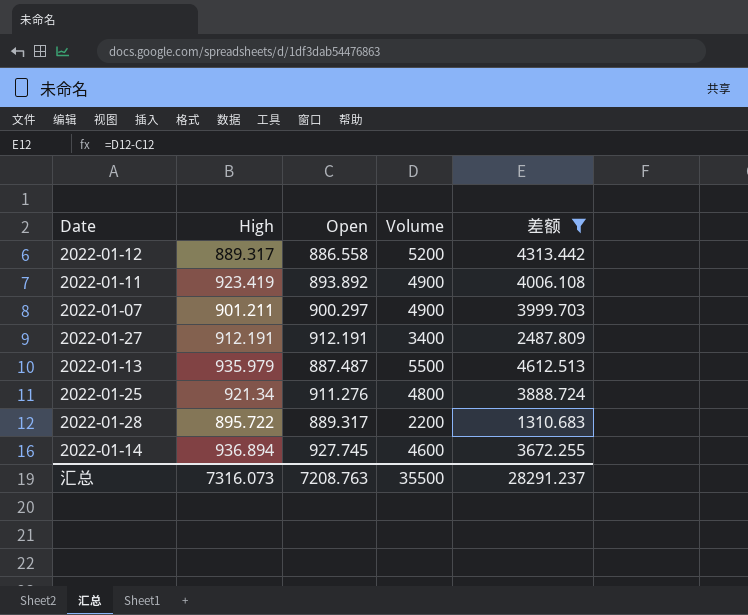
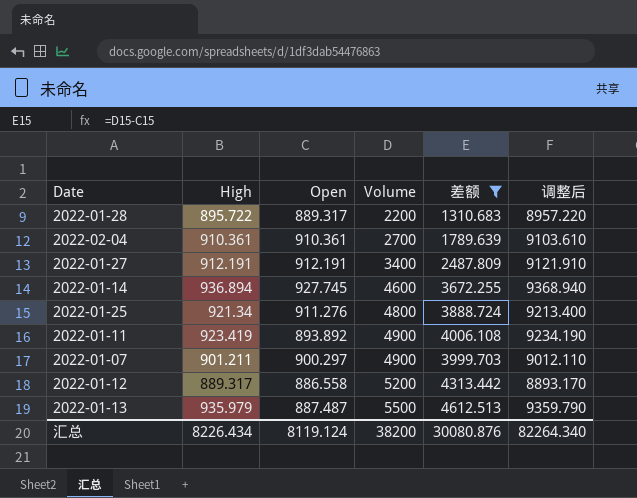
row order: none -> Volume ascending
column 调整后 | formula: none -> [High] * 10
row 2022-02-04: none -> 910.361 | 910.361 | 2700 | 1789.639 | 9103.610
汇总 | High: 7316.073 -> 8226.434
汇总 | Open: 7208.763 -> 8119.124
汇总 | Volume: 35500 -> 38200
汇总 | 差额: 28291.237 -> 30080.876

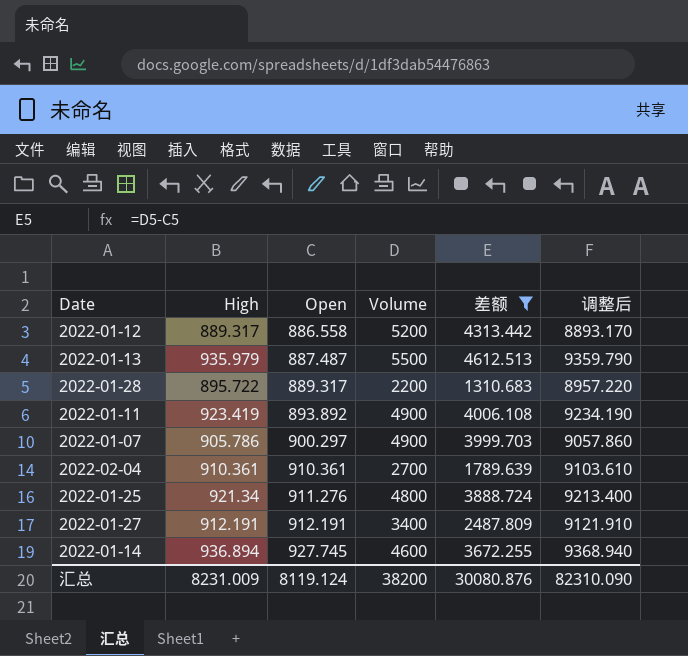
row order: Volume ascending -> Open ascending
2022-01-07 | High: 901.211 -> 905.786
2022-01-07 | 调整后: 9012.110 -> 9057.860
汇总 | High: 8226.434 -> 8231.009
汇总 | 调整后: 82264.340 -> 82310.090

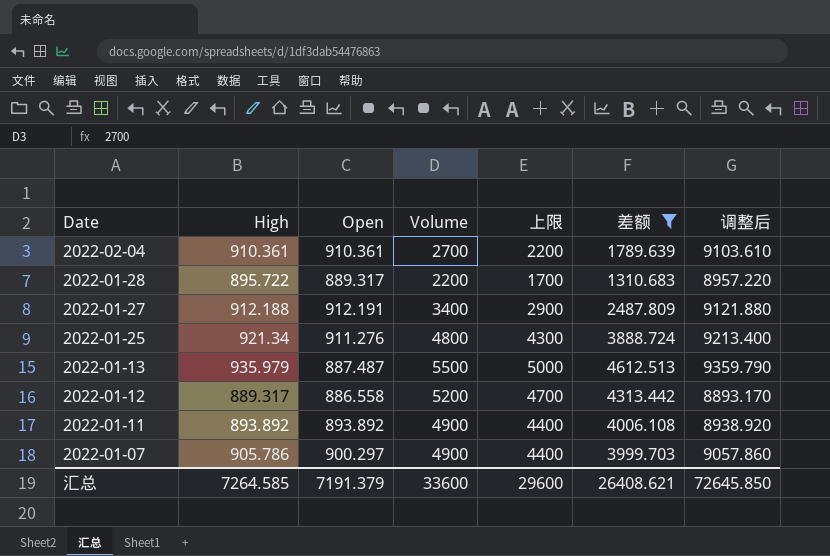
row order: Open ascending -> Date descending
column 上限 | formula: none -> [Volume] - 500
row 2022-01-14: 936.894 | 927.745 | 4600 | 3672.255 | 9368.940 -> none
2022-01-27 | High: 912.191 -> 912.188
2022-01-27 | 调整后: 9121.910 -> 9121.880
2022-01-11 | High: 923.419 -> 893.892
2022-01-11 | 调整后: 9234.190 -> 8938.920
汇总 | High: 8231.009 -> 7264.585
汇总 | Open: 8119.124 -> 7191.379
汇总 | Volume: 38200 -> 33600
汇总 | 差额: 30080.876 -> 26408.621
汇总 | 调整后: 82310.090 -> 72645.850

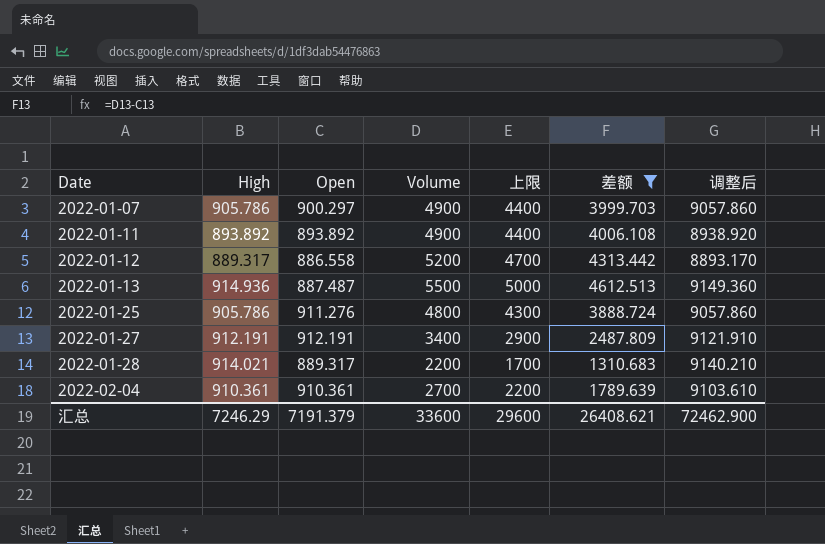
row order: Date descending -> Date ascending
2022-01-13 | High: 935.979 -> 914.936
2022-01-13 | 调整后: 9359.790 -> 9149.360
2022-01-25 | High: 921.34 -> 905.786
2022-01-25 | 调整后: 9213.400 -> 9057.860
2022-01-27 | High: 912.188 -> 912.191
2022-01-27 | 调整后: 9121.880 -> 9121.910
2022-01-28 | High: 895.722 -> 914.021
2022-01-28 | 调整后: 8957.220 -> 9140.210
汇总 | High: 7264.585 -> 7246.29
汇总 | 调整后: 72645.850 -> 72462.900

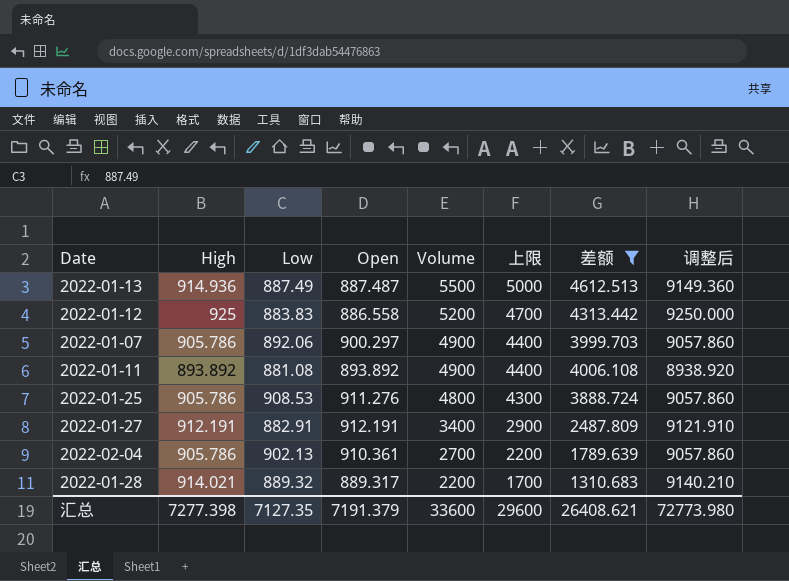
row order: Date ascending -> Volume descending
column Low | position: none -> 3
2022-01-12 | High: 889.317 -> 925
2022-01-12 | 调整后: 8893.170 -> 9250.000
2022-02-04 | High: 910.361 -> 905.786
2022-02-04 | 调整后: 9103.610 -> 9057.860
汇总 | High: 7246.29 -> 7277.398
汇总 | 调整后: 72462.900 -> 72773.980

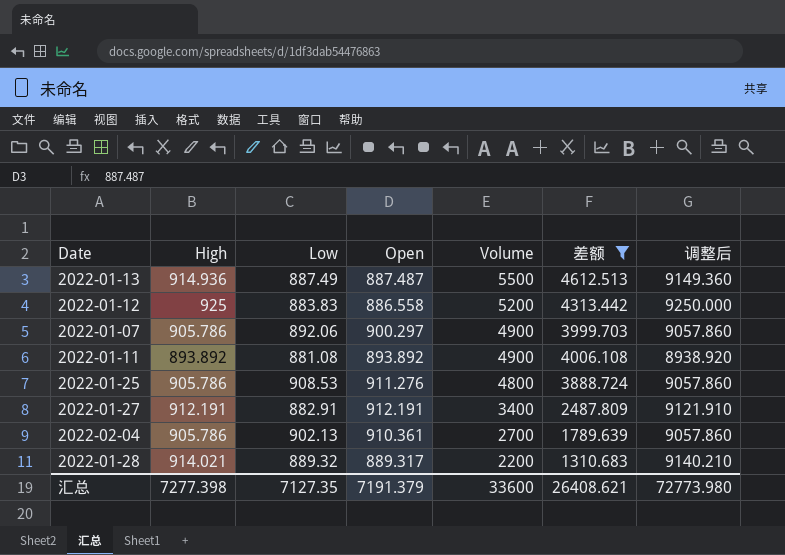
column 上限 | formula: [Volume] - 500 -> none

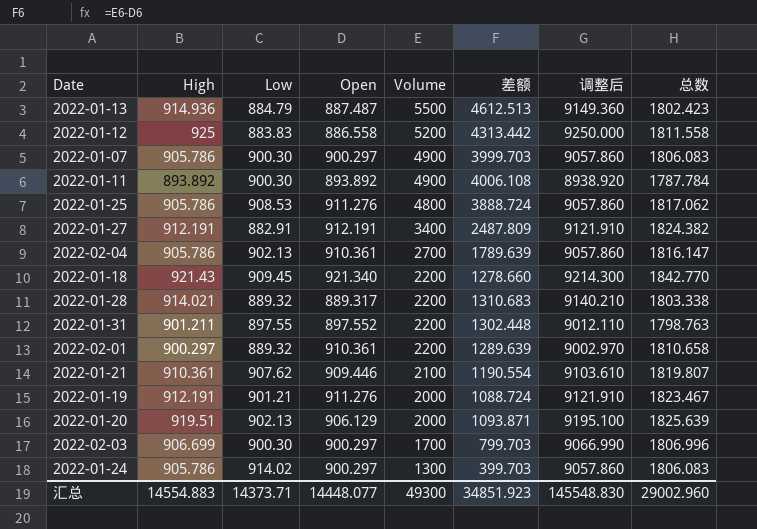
filter: 差额 >= 1310.683 -> none
column 总数 | formula: none -> [High] + [Open]
2022-01-13 | Low: 887.49 -> 884.79
2022-01-07 | Low: 892.06 -> 900.30
2022-01-11 | Low: 881.08 -> 900.30
汇总 | High: 7277.398 -> 14554.883
汇总 | Low: 7127.35 -> 14373.71
汇总 | Open: 7191.379 -> 14448.077
汇总 | Volume: 33600 -> 49300
汇总 | 差额: 26408.621 -> 34851.923
汇总 | 调整后: 72773.980 -> 145548.830

